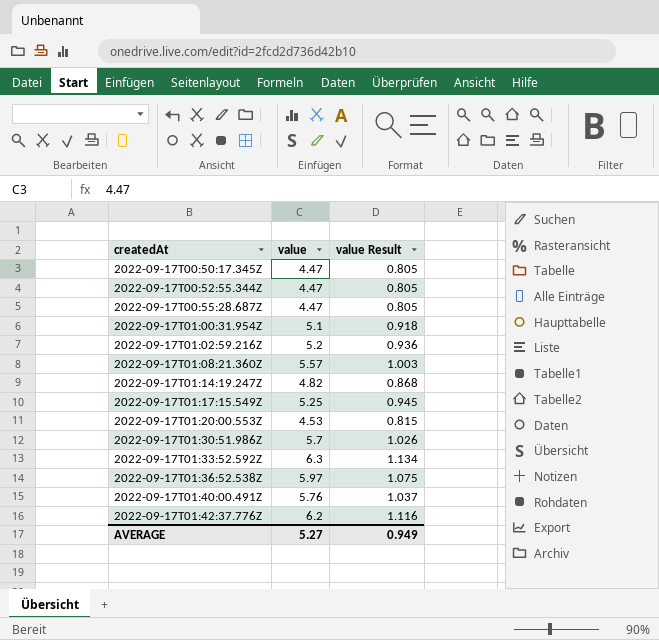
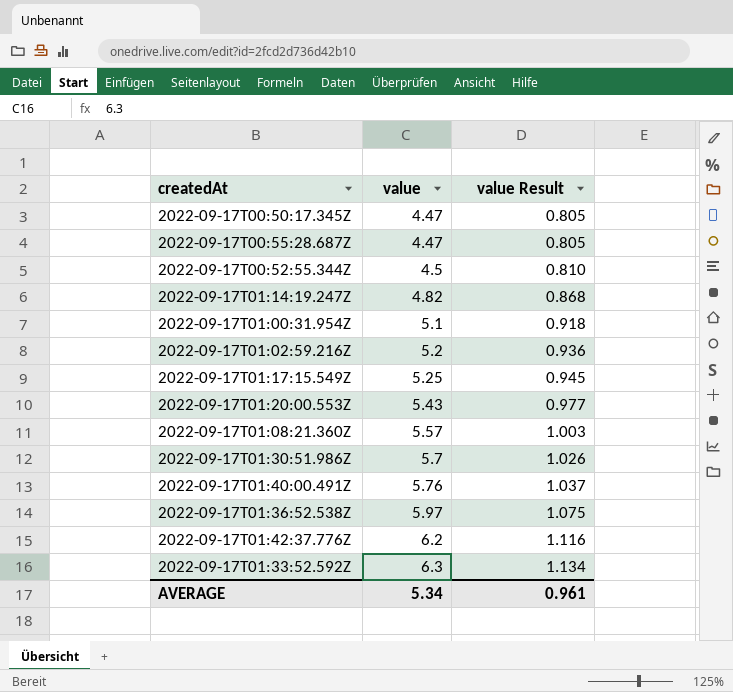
row order: createdAt ascending -> value ascending
2022-09-17T00:52:55.344Z | value: 4.47 -> 4.5
2022-09-17T00:52:55.344Z | value Result: 0.805 -> 0.810
2022-09-17T01:20:00.553Z | value: 4.53 -> 5.43
2022-09-17T01:20:00.553Z | value Result: 0.815 -> 0.977
AVERAGE | value: 5.27 -> 5.34
AVERAGE | value Result: 0.949 -> 0.961

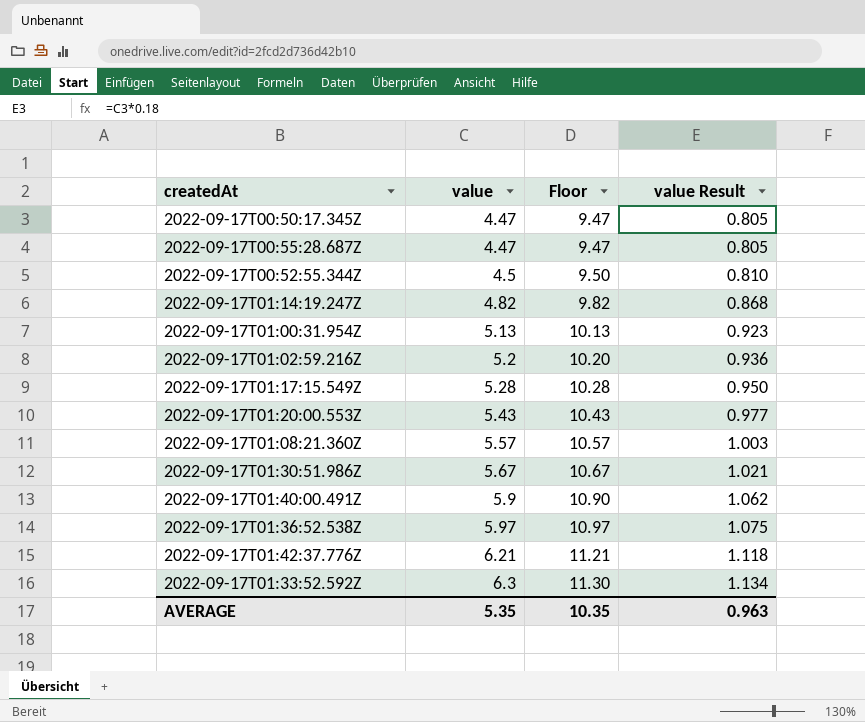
column Floor | formula: none -> [value] + 5
2022-09-17T01:00:31.954Z | value: 5.1 -> 5.13
2022-09-17T01:00:31.954Z | value Result: 0.918 -> 0.923
2022-09-17T01:17:15.549Z | value: 5.25 -> 5.28
2022-09-17T01:17:15.549Z | value Result: 0.945 -> 0.950
2022-09-17T01:30:51.986Z | value: 5.7 -> 5.67
2022-09-17T01:30:51.986Z | value Result: 1.026 -> 1.021
2022-09-17T01:40:00.491Z | value: 5.76 -> 5.9
2022-09-17T01:40:00.491Z | value Result: 1.037 -> 1.062
2022-09-17T01:42:37.776Z | value: 6.2 -> 6.21
2022-09-17T01:42:37.776Z | value Result: 1.116 -> 1.118
AVERAGE | value: 5.34 -> 5.35
AVERAGE | value Result: 0.961 -> 0.963

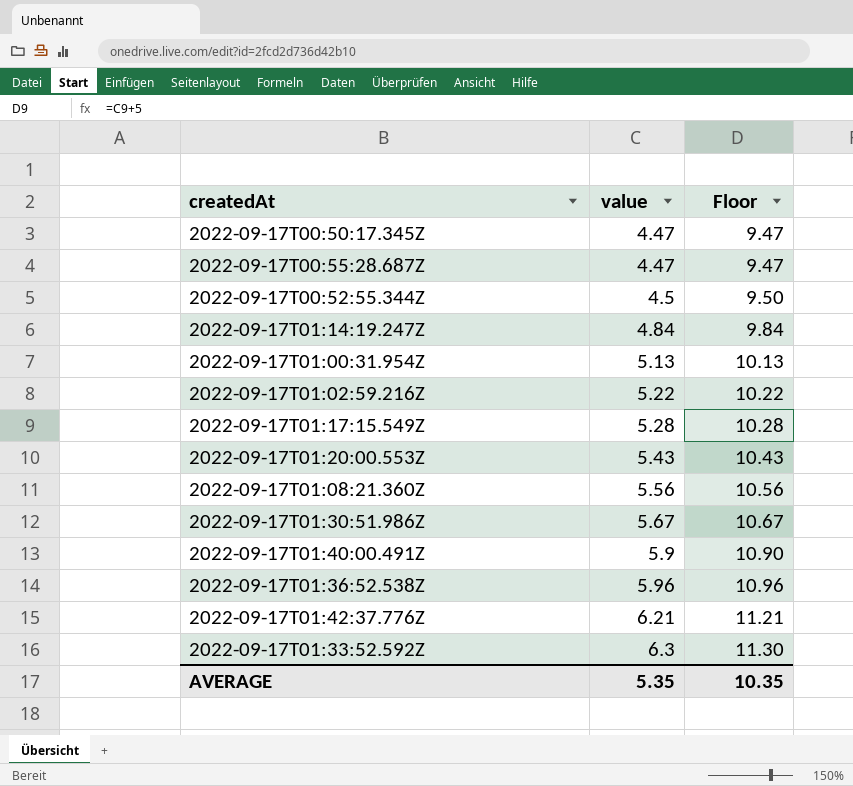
column value Result | formula: [value] * 0.18 -> none
2022-09-17T01:14:19.247Z | value: 4.82 -> 4.84
2022-09-17T01:14:19.247Z | Floor: 9.82 -> 9.84
2022-09-17T01:02:59.216Z | value: 5.2 -> 5.22
2022-09-17T01:02:59.216Z | Floor: 10.20 -> 10.22
2022-09-17T01:08:21.360Z | value: 5.57 -> 5.56
2022-09-17T01:08:21.360Z | Floor: 10.57 -> 10.56
2022-09-17T01:36:52.538Z | value: 5.97 -> 5.96
2022-09-17T01:36:52.538Z | Floor: 10.97 -> 10.96

